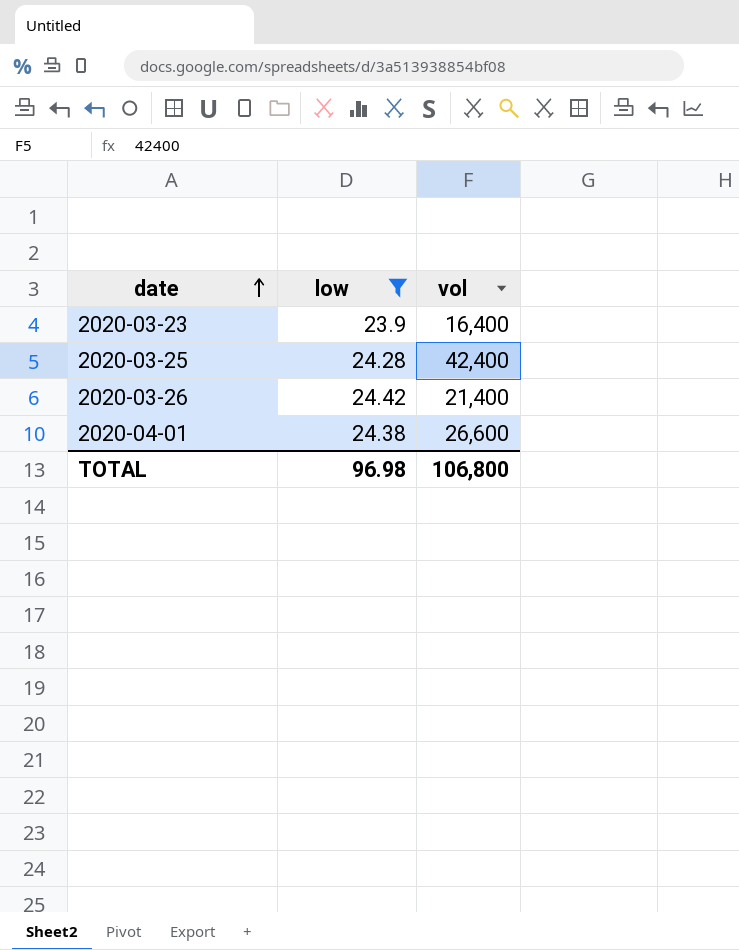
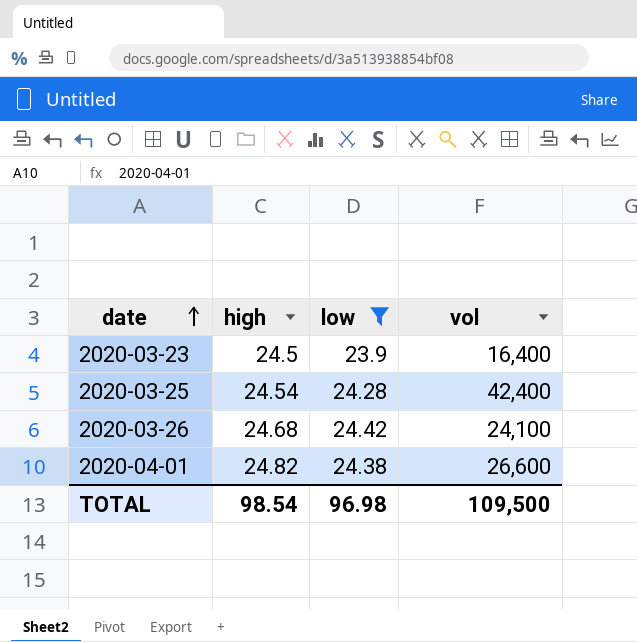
column high | position: none -> 2
2020-03-26 | vol: 21,400 -> 24,100
TOTAL | vol: 106,800 -> 109,500

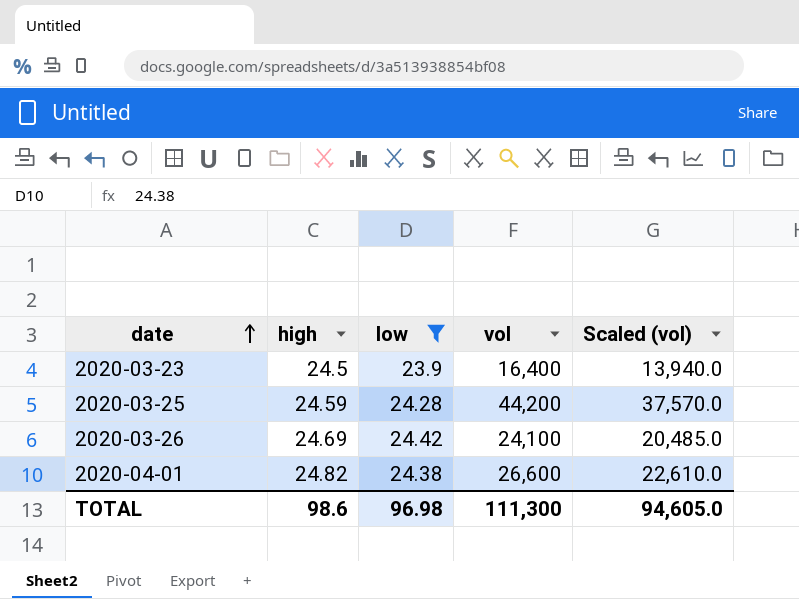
column Scaled (vol) | formula: none -> [vol] * 0.85
2020-03-25 | high: 24.54 -> 24.59
2020-03-25 | vol: 42,400 -> 44,200
2020-03-26 | high: 24.68 -> 24.69
TOTAL | high: 98.54 -> 98.6
TOTAL | vol: 109,500 -> 111,300

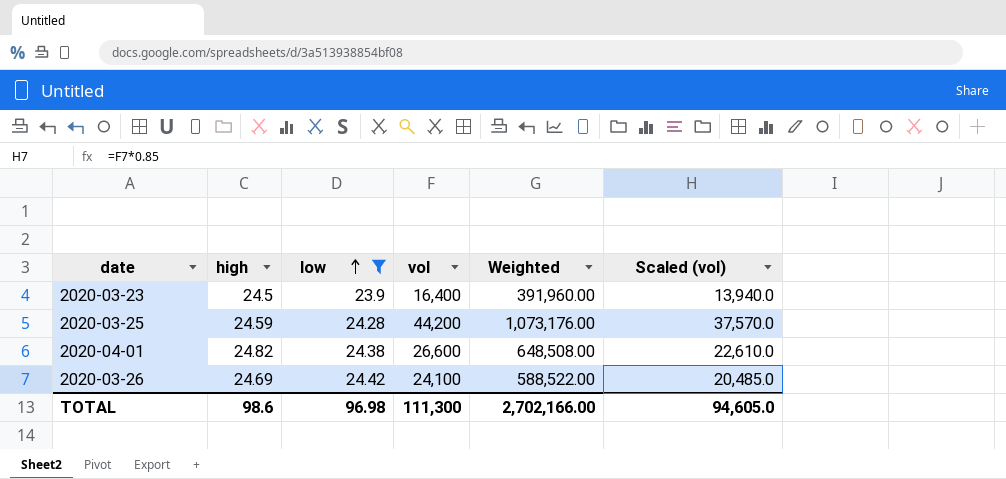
row order: date ascending -> low ascending
column Weighted | formula: none -> [low] * [vol]

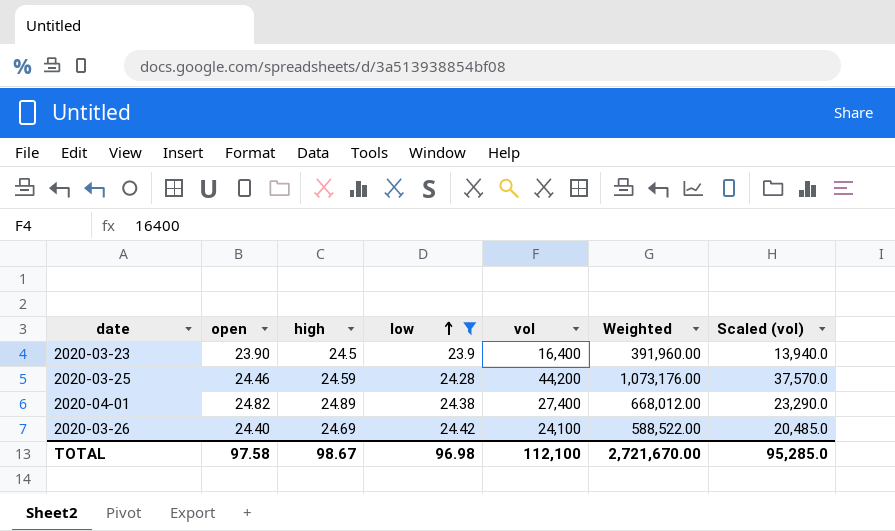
column open | position: none -> 2
2020-04-01 | high: 24.82 -> 24.89
2020-04-01 | vol: 26,600 -> 27,400
2020-04-01 | Weighted: 648,508.00 -> 668,012.00
2020-04-01 | Scaled (vol): 22,610.0 -> 23,290.0
TOTAL | high: 98.6 -> 98.67
TOTAL | vol: 111,300 -> 112,100
TOTAL | Weighted: 2,702,166.00 -> 2,721,670.00
TOTAL | Scaled (vol): 94,605.0 -> 95,285.0

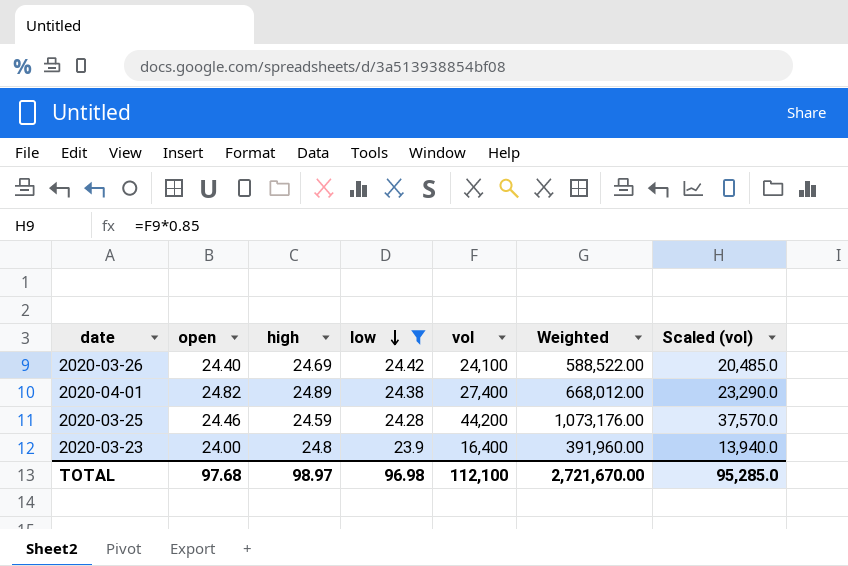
row order: low ascending -> low descending
2020-03-23 | open: 23.90 -> 24.00
2020-03-23 | high: 24.5 -> 24.8
TOTAL | open: 97.58 -> 97.68
TOTAL | high: 98.67 -> 98.97

